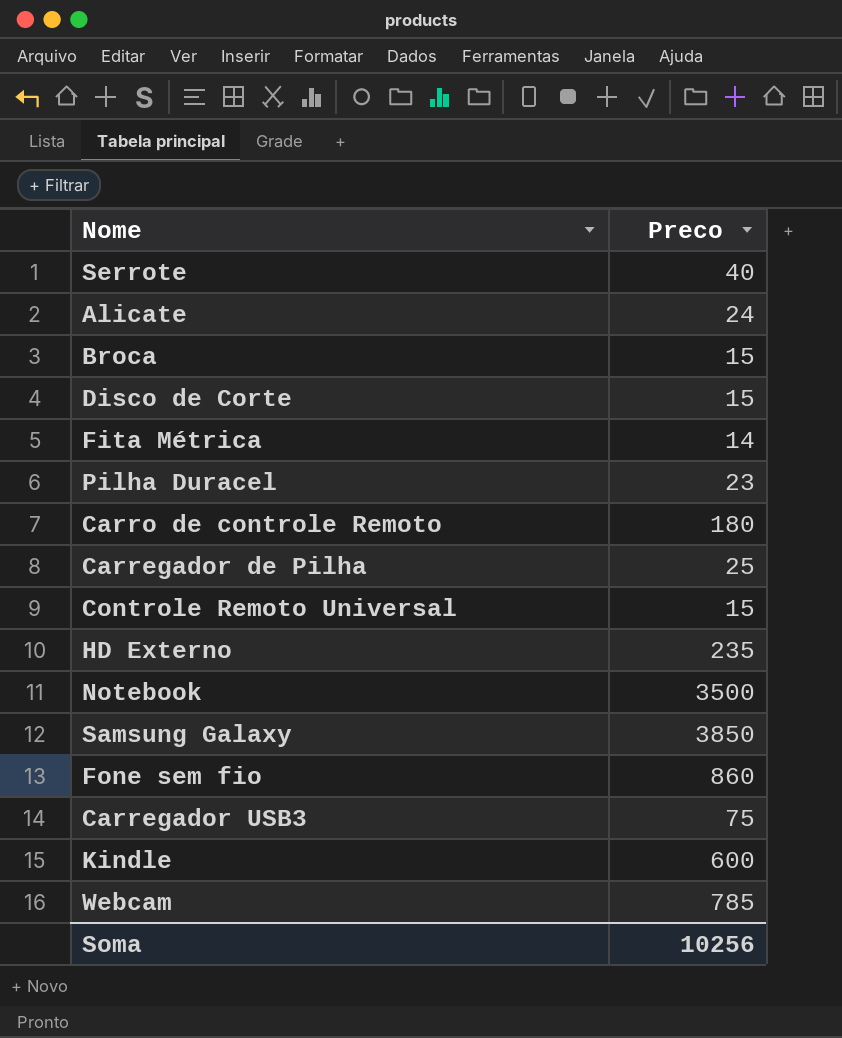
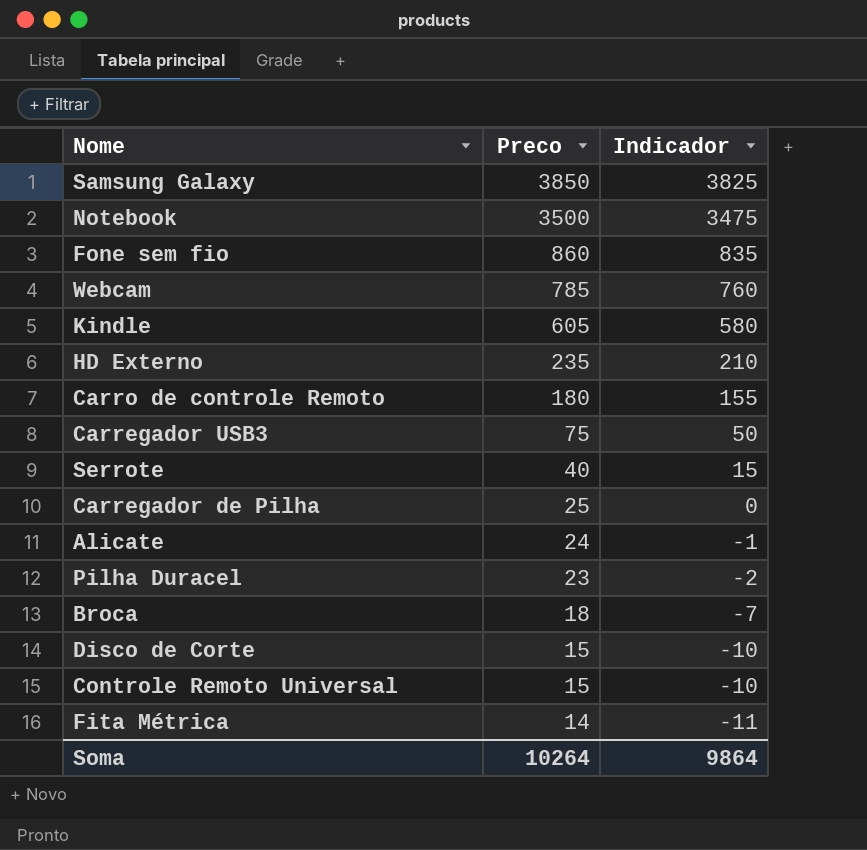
row order: none -> Preco descending
column Indicador | formula: none -> [Preco] - 25
Kindle | Preco: 600 -> 605
Broca | Preco: 15 -> 18
Soma | Preco: 10256 -> 10264

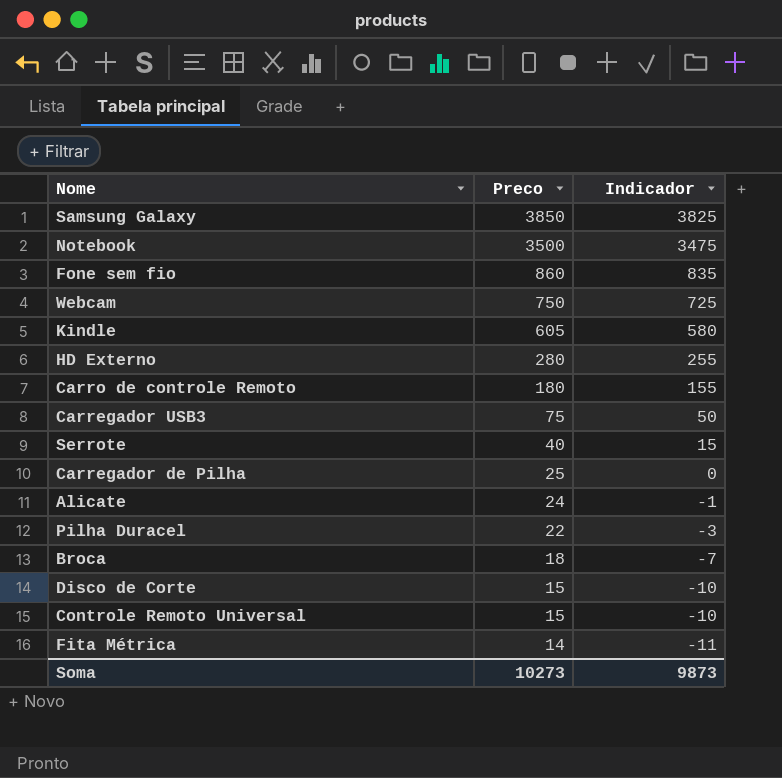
Webcam | Preco: 785 -> 750
Webcam | Indicador: 760 -> 725
HD Externo | Preco: 235 -> 280
HD Externo | Indicador: 210 -> 255
Pilha Duracel | Preco: 23 -> 22
Pilha Duracel | Indicador: -2 -> -3
Soma | Preco: 10264 -> 10273
Soma | Indicador: 9864 -> 9873

